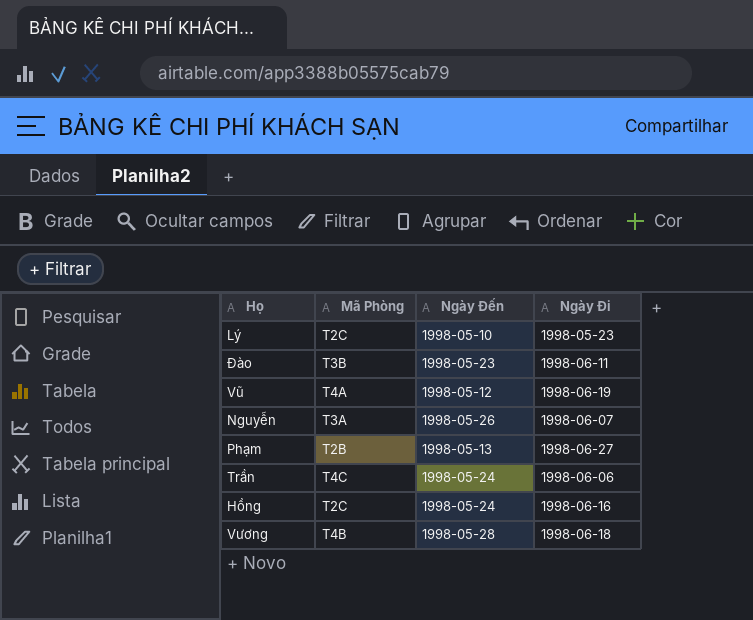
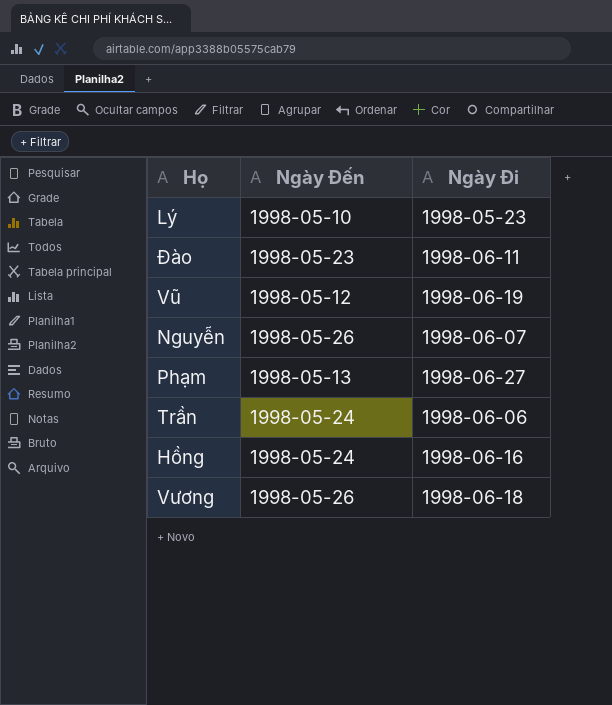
column Mã Phòng | position: 2 -> none
Vương | Ngày Đến: 1998-05-28 -> 1998-05-26

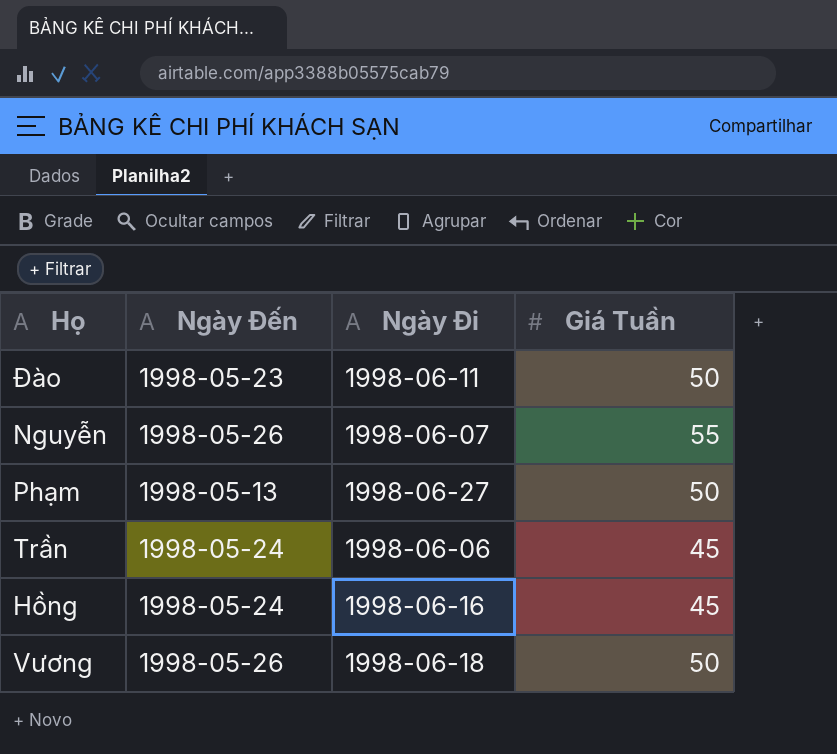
column Giá Tuần | position: none -> 4
row Lý: 1998-05-10 | 1998-05-23 -> none
row Vũ: 1998-05-12 | 1998-06-19 -> none

